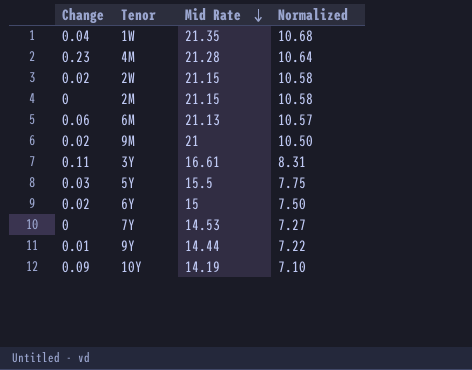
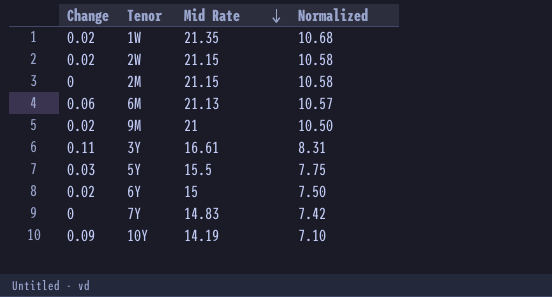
row 4M: 0.23 | 21.28 | 10.64 -> none
row 9Y: 0.01 | 14.44 | 7.22 -> none
1W | Change: 0.04 -> 0.02
7Y | Mid Rate: 14.53 -> 14.83
7Y | Normalized: 7.27 -> 7.42

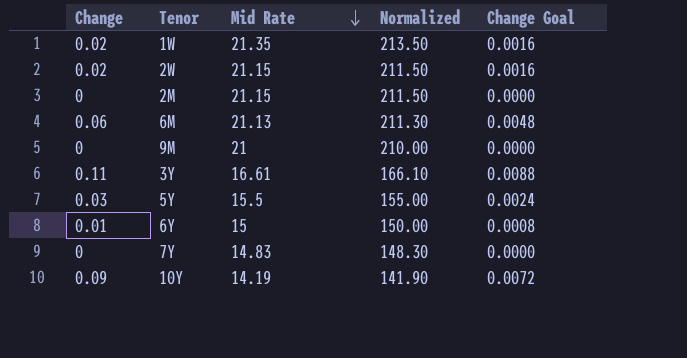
column Normalized | formula: [Mid Rate] * 0.5 -> [Mid Rate] * 10
column Change Goal | formula: none -> [Change] * 0.08
9M | Change: 0.02 -> 0
6Y | Change: 0.02 -> 0.01

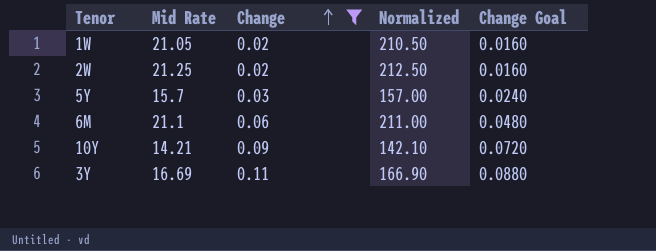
filter: none -> Change >= 0.02
row order: Mid Rate descending -> Change ascending
column Change | position: 1 -> 3
column Change Goal | formula: [Change] * 0.08 -> [Change] * 0.8
1W | Mid Rate: 21.35 -> 21.05
1W | Normalized: 213.50 -> 210.50
2W | Mid Rate: 21.15 -> 21.25
2W | Normalized: 211.50 -> 212.50
5Y | Mid Rate: 15.5 -> 15.7
5Y | Normalized: 155.00 -> 157.00
6M | Mid Rate: 21.13 -> 21.1
6M | Normalized: 211.30 -> 211.00
10Y | Mid Rate: 14.19 -> 14.21
10Y | Normalized: 141.90 -> 142.10
3Y | Mid Rate: 16.61 -> 16.69
3Y | Normalized: 166.10 -> 166.90

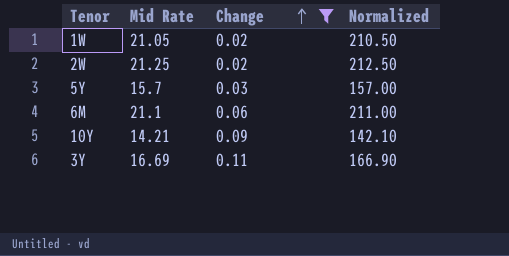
column Change Goal | formula: [Change] * 0.8 -> none

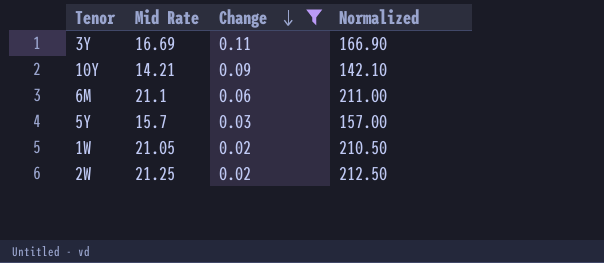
row order: Change ascending -> Change descending

